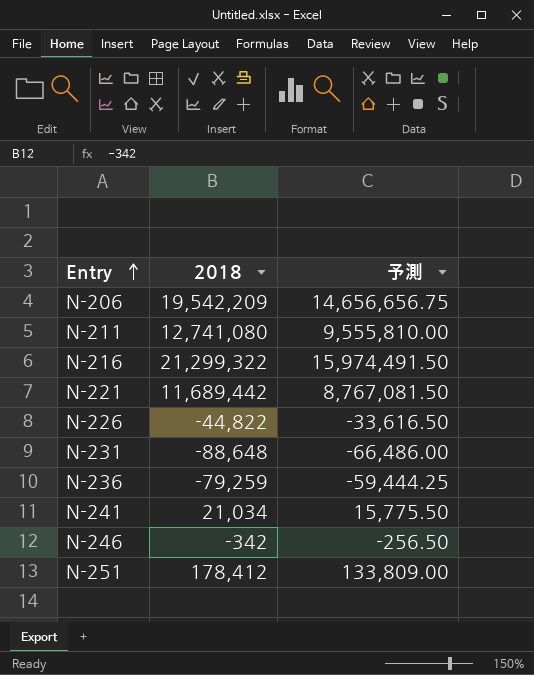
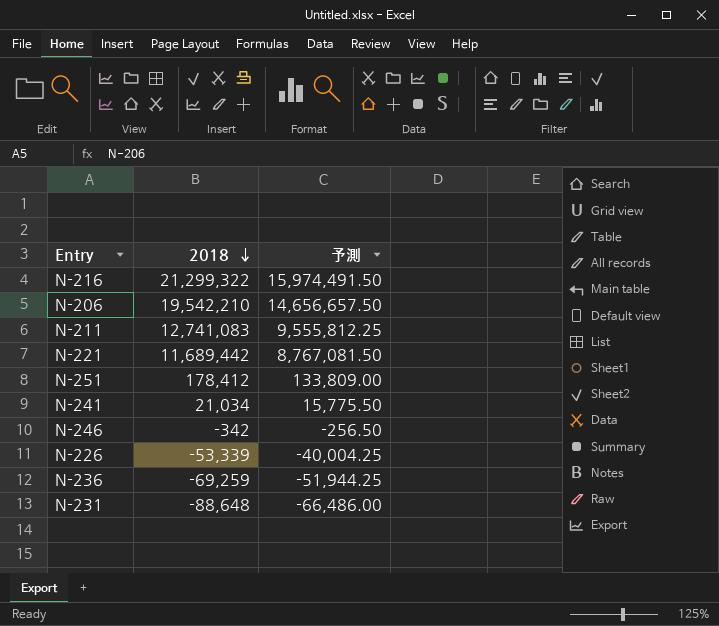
row order: Entry ascending -> 2018 descending
N-206 | 2018: 19,542,209 -> 19,542,210
N-206 | 予測: 14,656,656.75 -> 14,656,657.50
N-211 | 2018: 12,741,080 -> 12,741,083
N-211 | 予測: 9,555,810.00 -> 9,555,812.25
N-226 | 2018: -44,822 -> -53,339
N-226 | 予測: -33,616.50 -> -40,004.25
N-236 | 2018: -79,259 -> -69,259
N-236 | 予測: -59,444.25 -> -51,944.25

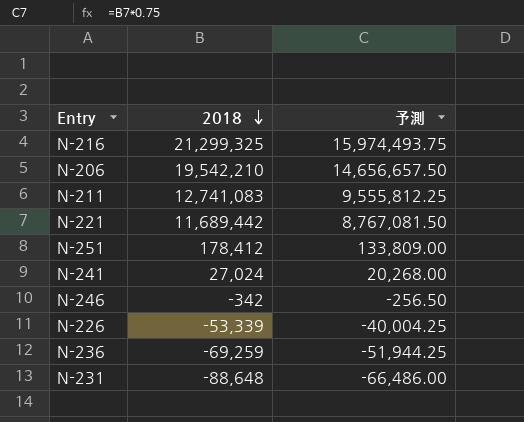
N-216 | 2018: 21,299,322 -> 21,299,325
N-216 | 予測: 15,974,491.50 -> 15,974,493.75
N-241 | 2018: 21,034 -> 27,024
N-241 | 予測: 15,775.50 -> 20,268.00

